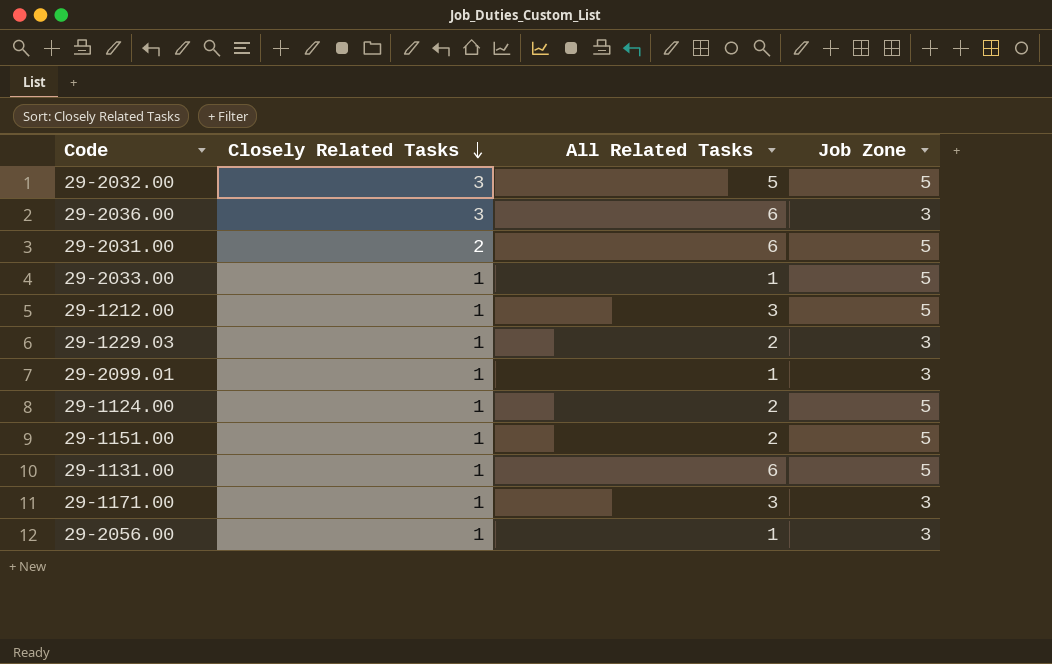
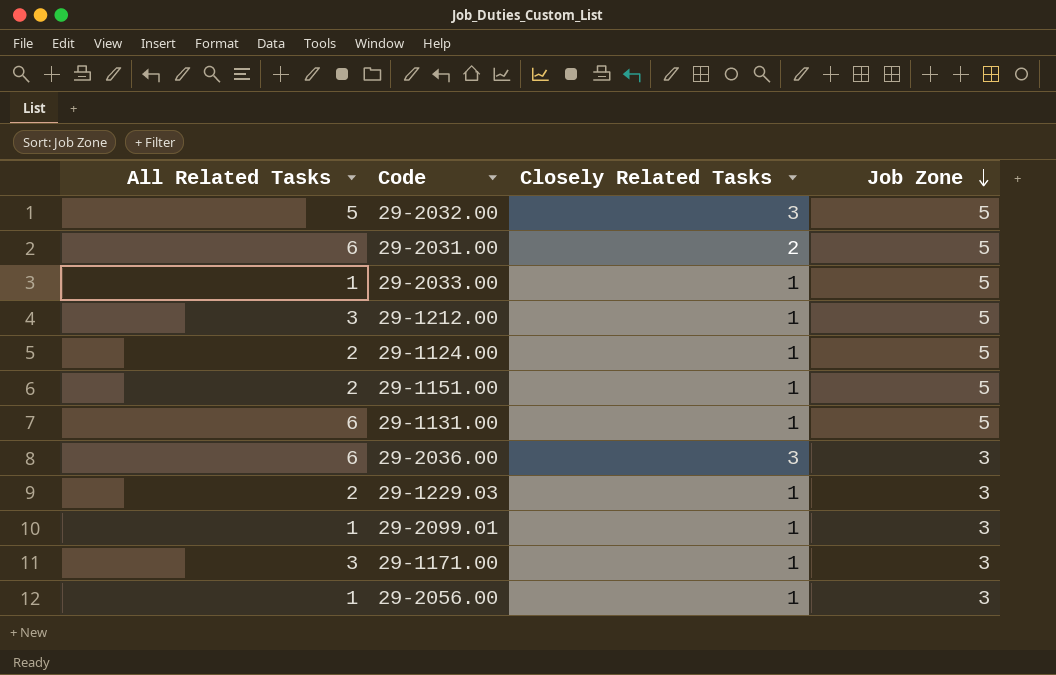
row order: Closely Related Tasks descending -> Job Zone descending
column All Related Tasks | position: 3 -> 1

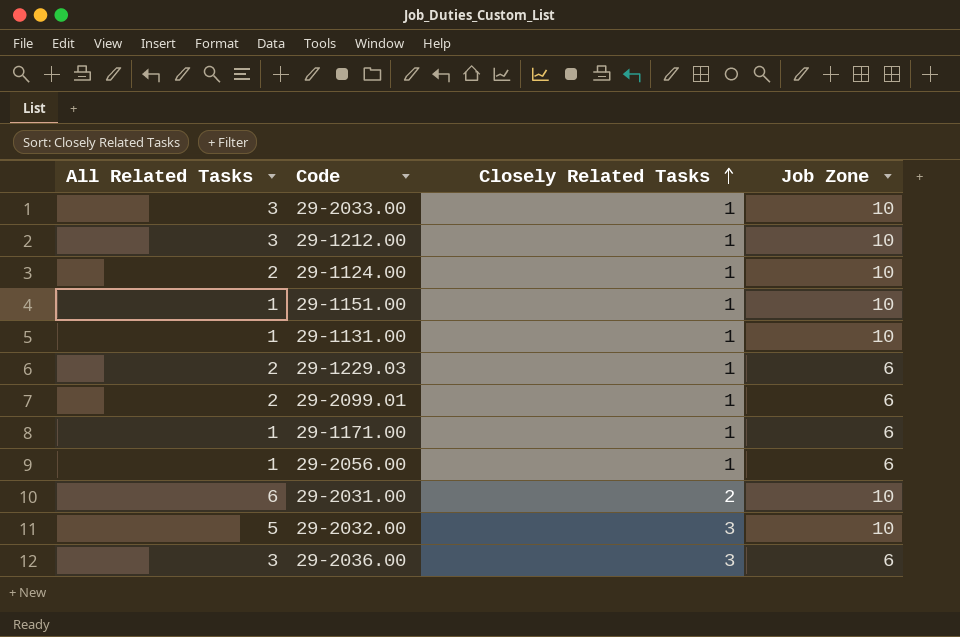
row order: Job Zone descending -> Closely Related Tasks ascending
29-2033.00 | All Related Tasks: 1 -> 3
29-2033.00 | Job Zone: 5 -> 10
29-1212.00 | Job Zone: 5 -> 10
29-1124.00 | Job Zone: 5 -> 10
29-1151.00 | All Related Tasks: 2 -> 1
29-1151.00 | Job Zone: 5 -> 10
29-1131.00 | All Related Tasks: 6 -> 1
29-1131.00 | Job Zone: 5 -> 10
29-1229.03 | Job Zone: 3 -> 6
29-2099.01 | All Related Tasks: 1 -> 2
29-2099.01 | Job Zone: 3 -> 6
29-1171.00 | All Related Tasks: 3 -> 1
29-1171.00 | Job Zone: 3 -> 6
29-2056.00 | Job Zone: 3 -> 6
29-2031.00 | Job Zone: 5 -> 10
29-2032.00 | Job Zone: 5 -> 10
29-2036.00 | All Related Tasks: 6 -> 3
29-2036.00 | Job Zone: 3 -> 6

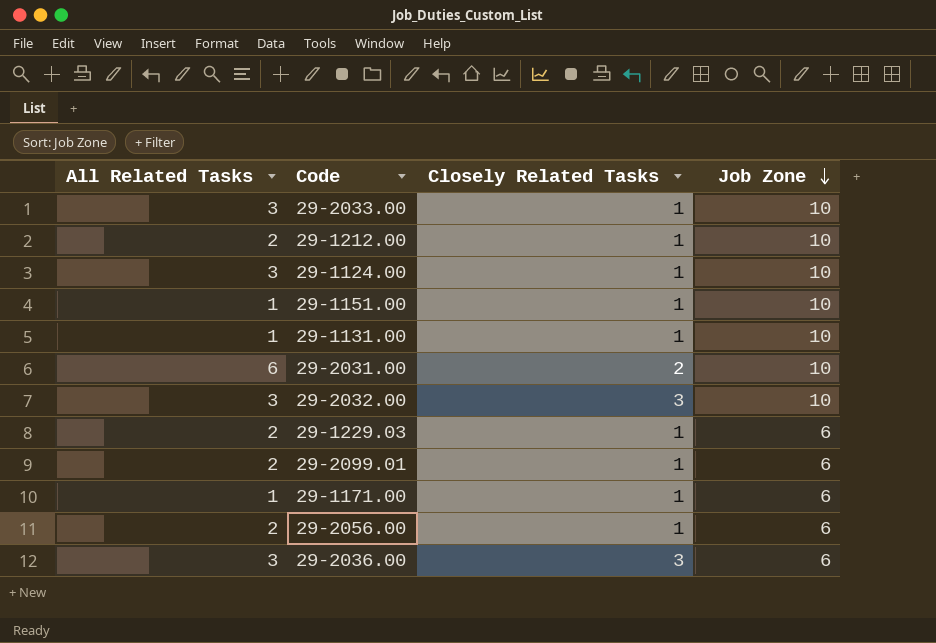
row order: Closely Related Tasks ascending -> Job Zone descending
29-1212.00 | All Related Tasks: 3 -> 2
29-1124.00 | All Related Tasks: 2 -> 3
29-2032.00 | All Related Tasks: 5 -> 3
29-2056.00 | All Related Tasks: 1 -> 2

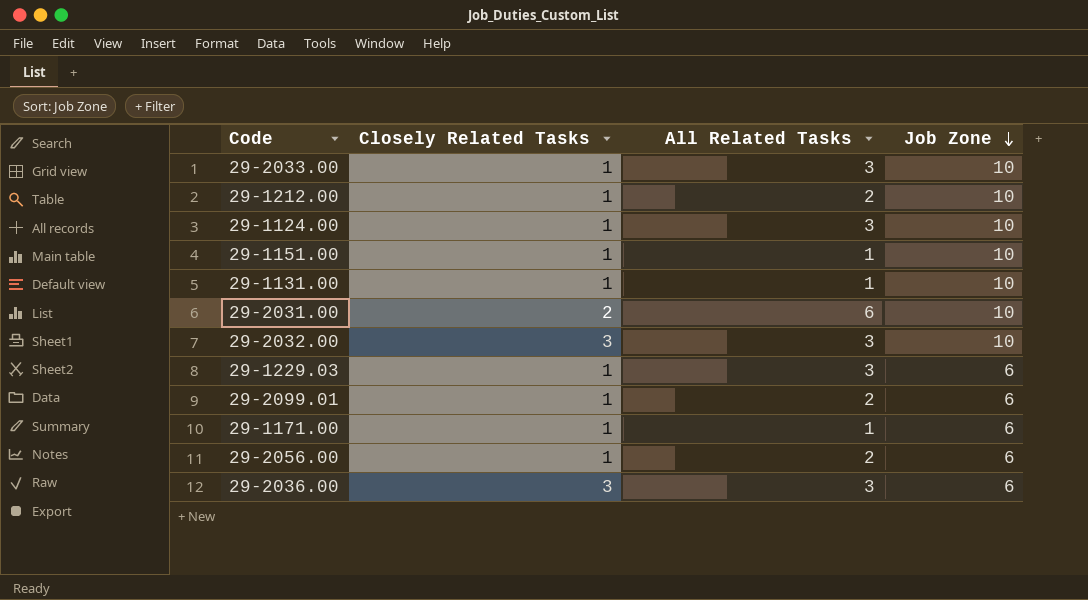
column All Related Tasks | position: 1 -> 3
29-1229.03 | All Related Tasks: 2 -> 3

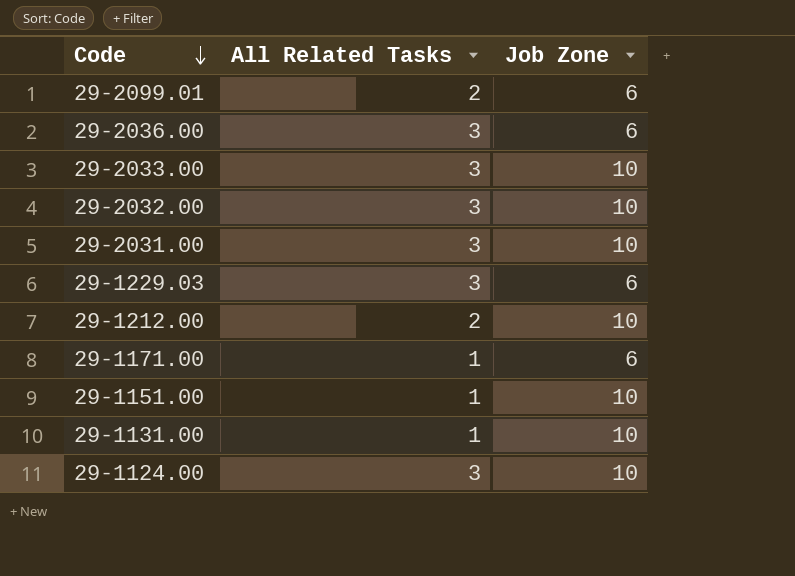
row order: Job Zone descending -> Code descending
column Closely Related Tasks | position: 2 -> none
row 29-2056.00: 1 | 2 | 6 -> none
29-2031.00 | All Related Tasks: 6 -> 3

